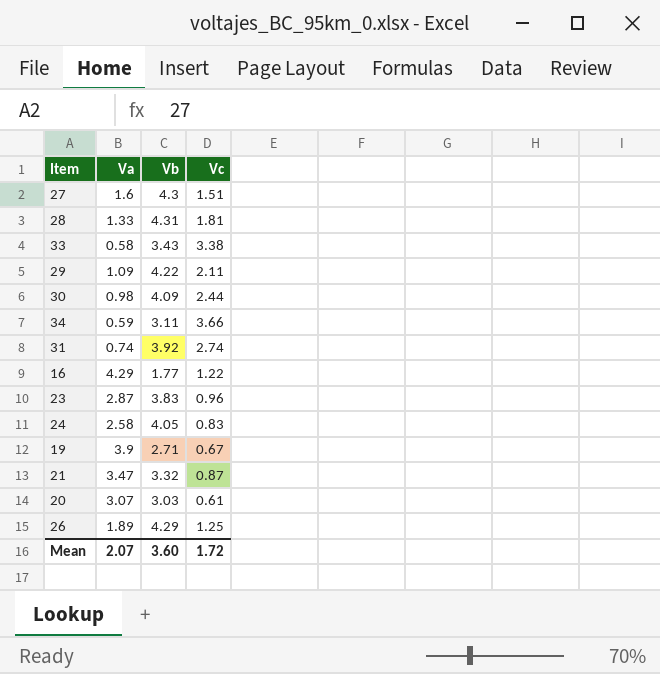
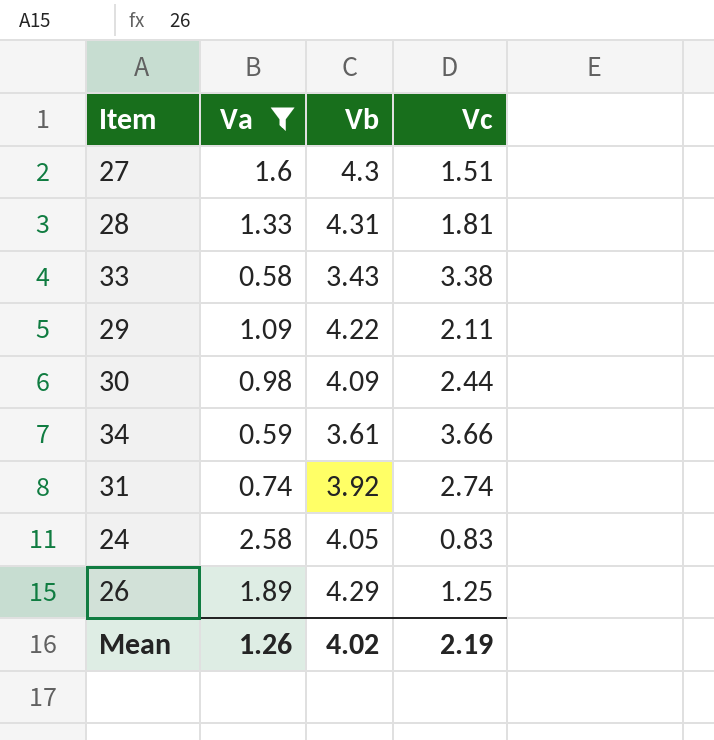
filter: none -> Va <= 2.58
34 | Vb: 3.11 -> 3.61
Mean | Va: 2.07 -> 1.26
Mean | Vb: 3.60 -> 4.02
Mean | Vc: 1.72 -> 2.19

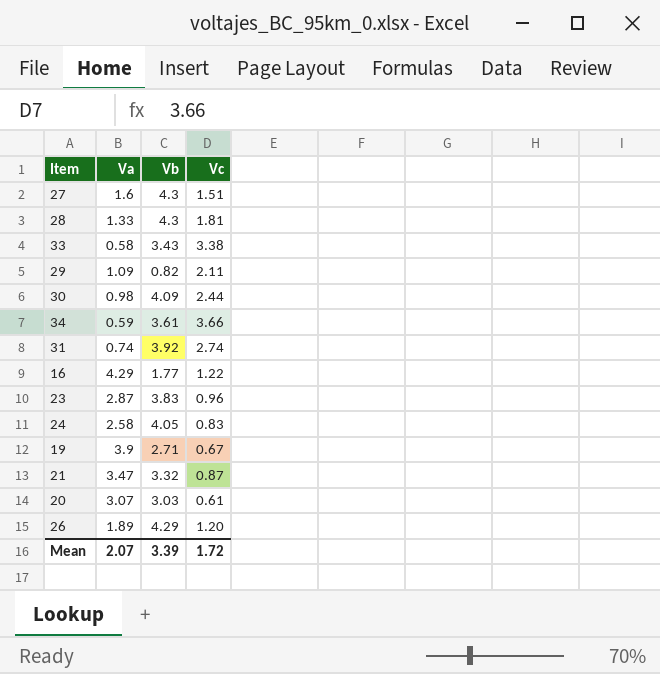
filter: Va <= 2.58 -> none
28 | Vb: 4.31 -> 4.3
29 | Vb: 4.22 -> 0.82
26 | Vc: 1.25 -> 1.20
Mean | Va: 1.26 -> 2.07
Mean | Vb: 4.02 -> 3.39
Mean | Vc: 2.19 -> 1.72

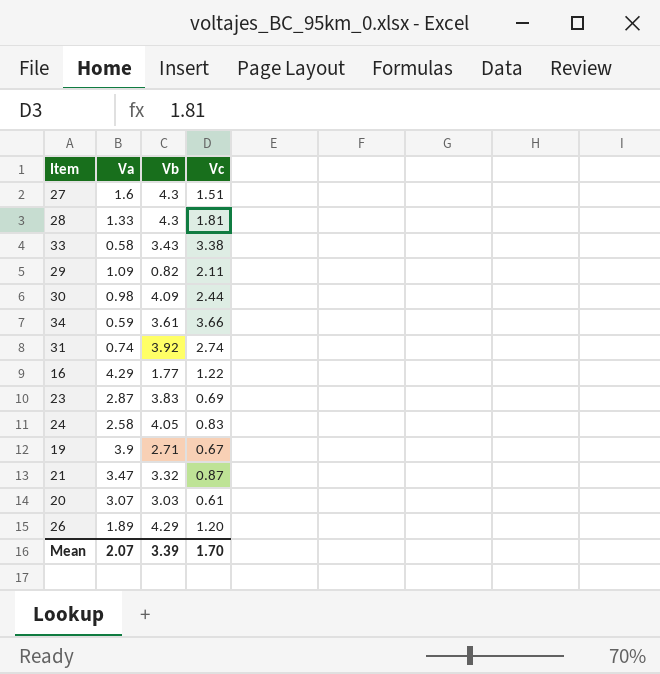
23 | Vc: 0.96 -> 0.69
Mean | Vc: 1.72 -> 1.70

